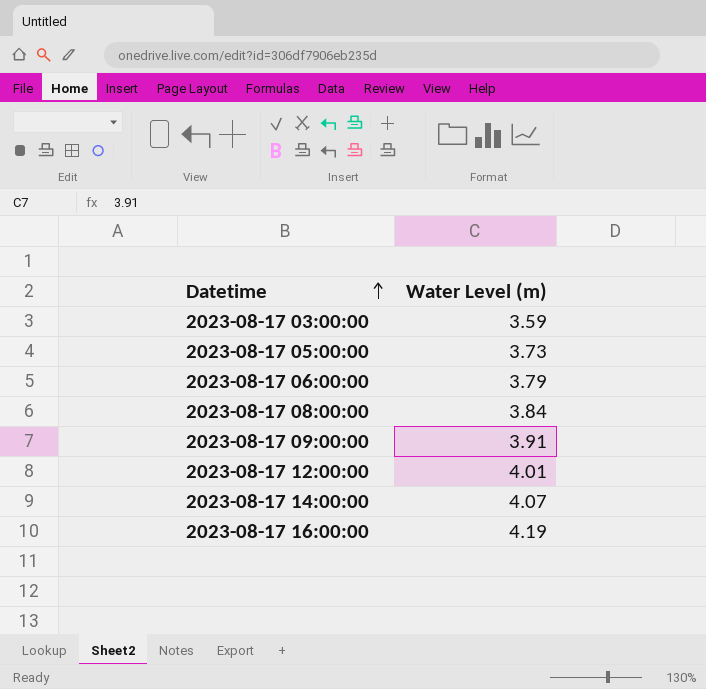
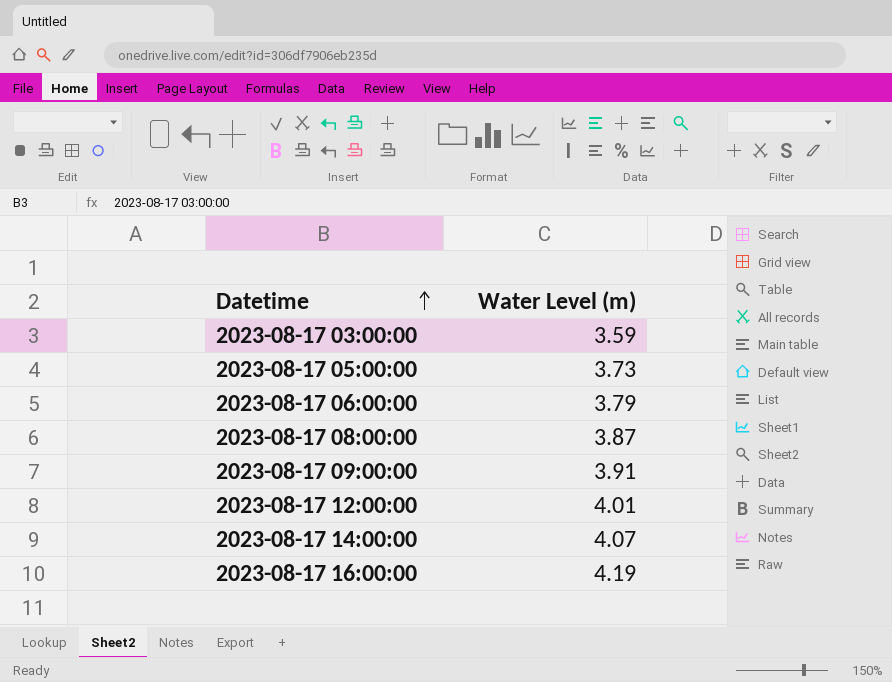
2023-08-17 08:00:00 | Water Level (m): 3.84 -> 3.87

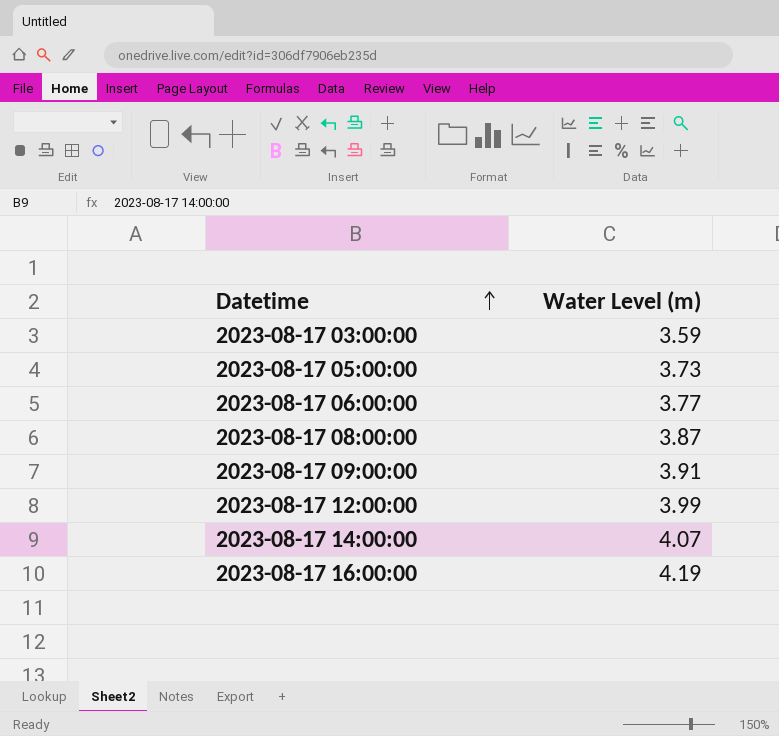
2023-08-17 06:00:00 | Water Level (m): 3.79 -> 3.77
2023-08-17 12:00:00 | Water Level (m): 4.01 -> 3.99

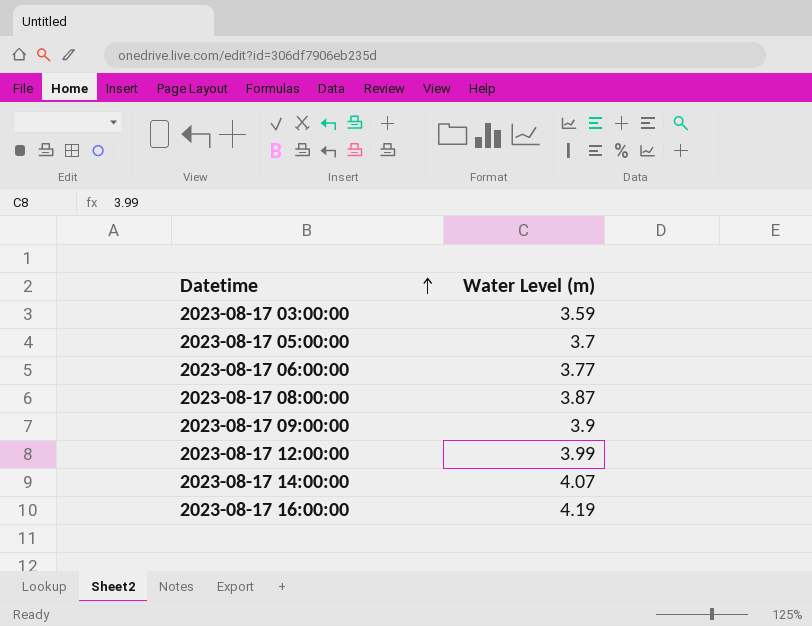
2023-08-17 05:00:00 | Water Level (m): 3.73 -> 3.7
2023-08-17 09:00:00 | Water Level (m): 3.91 -> 3.9

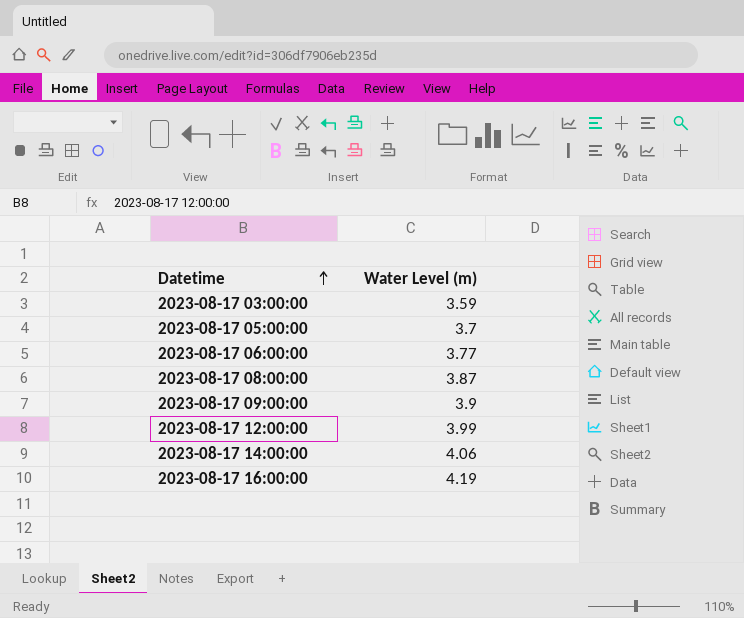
2023-08-17 14:00:00 | Water Level (m): 4.07 -> 4.06

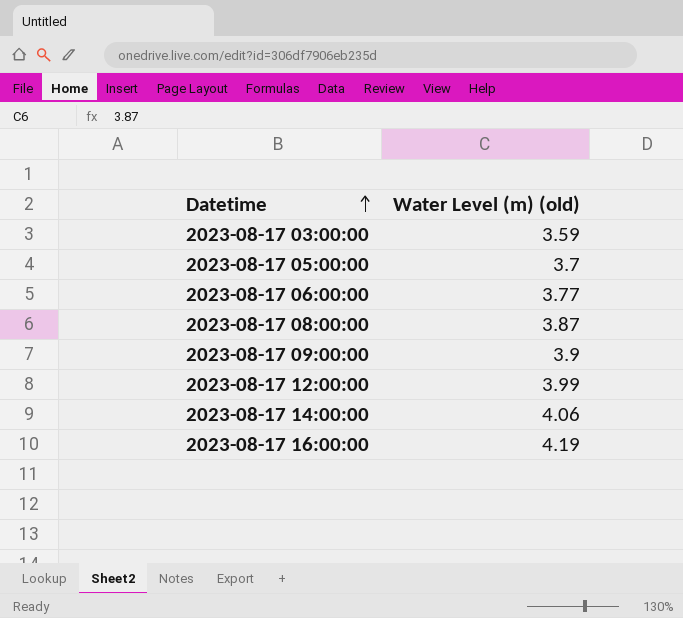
column name: Water Level (m) -> Water Level (m) (old)

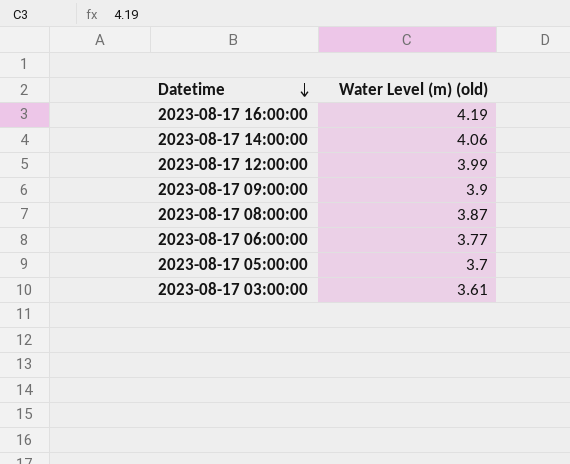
row order: Datetime ascending -> Datetime descending
2023-08-17 03:00:00 | Water Level (m) (old): 3.59 -> 3.61

